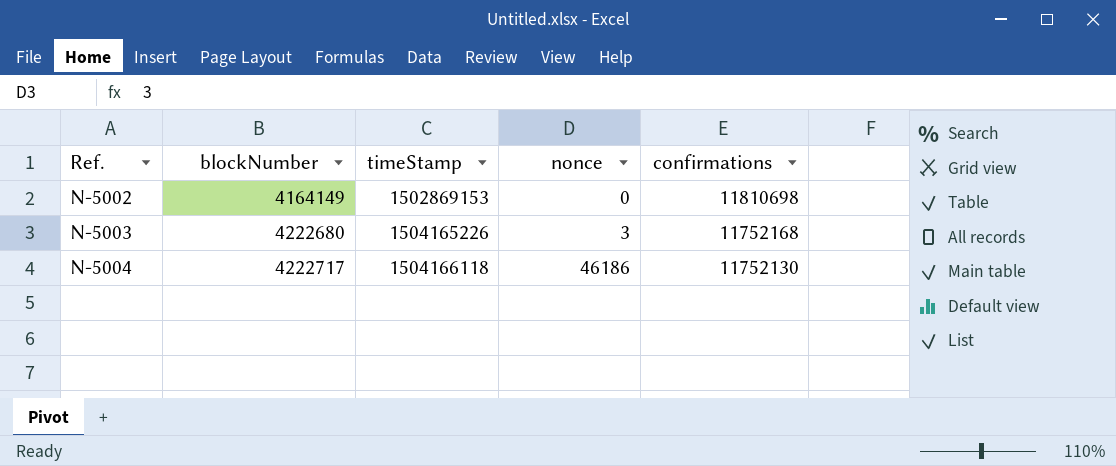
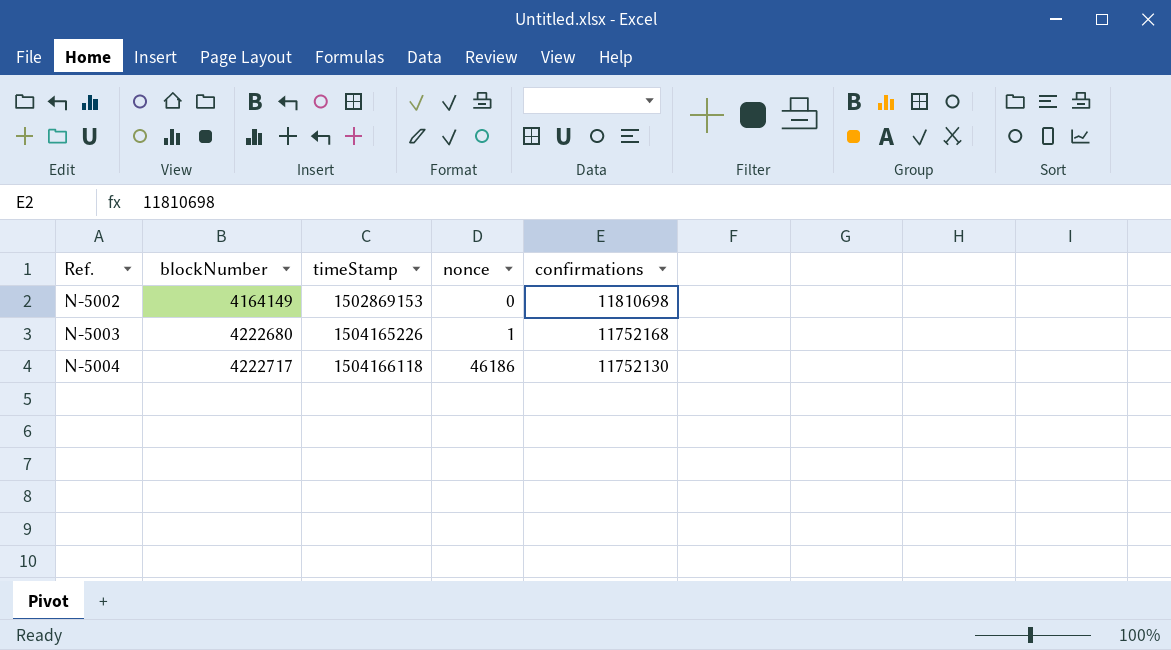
N-5003 | nonce: 3 -> 1

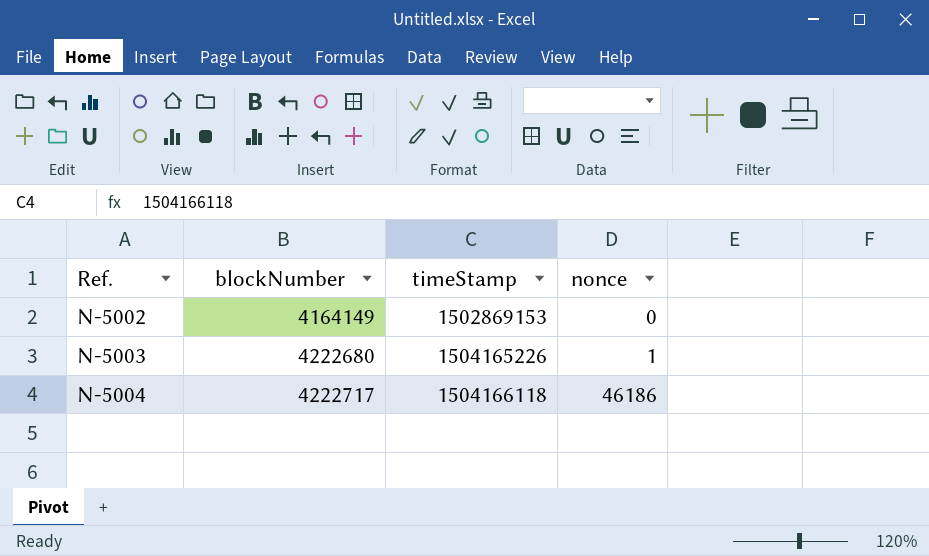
column confirmations | position: 5 -> none

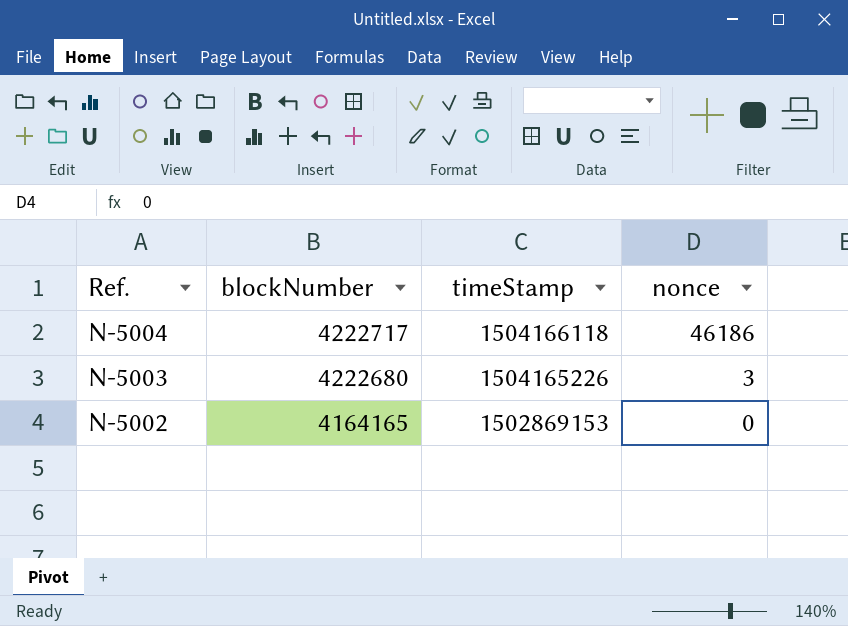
row order: Ref. ascending -> Ref. descending
N-5003 | nonce: 1 -> 3
N-5002 | blockNumber: 4164149 -> 4164165

